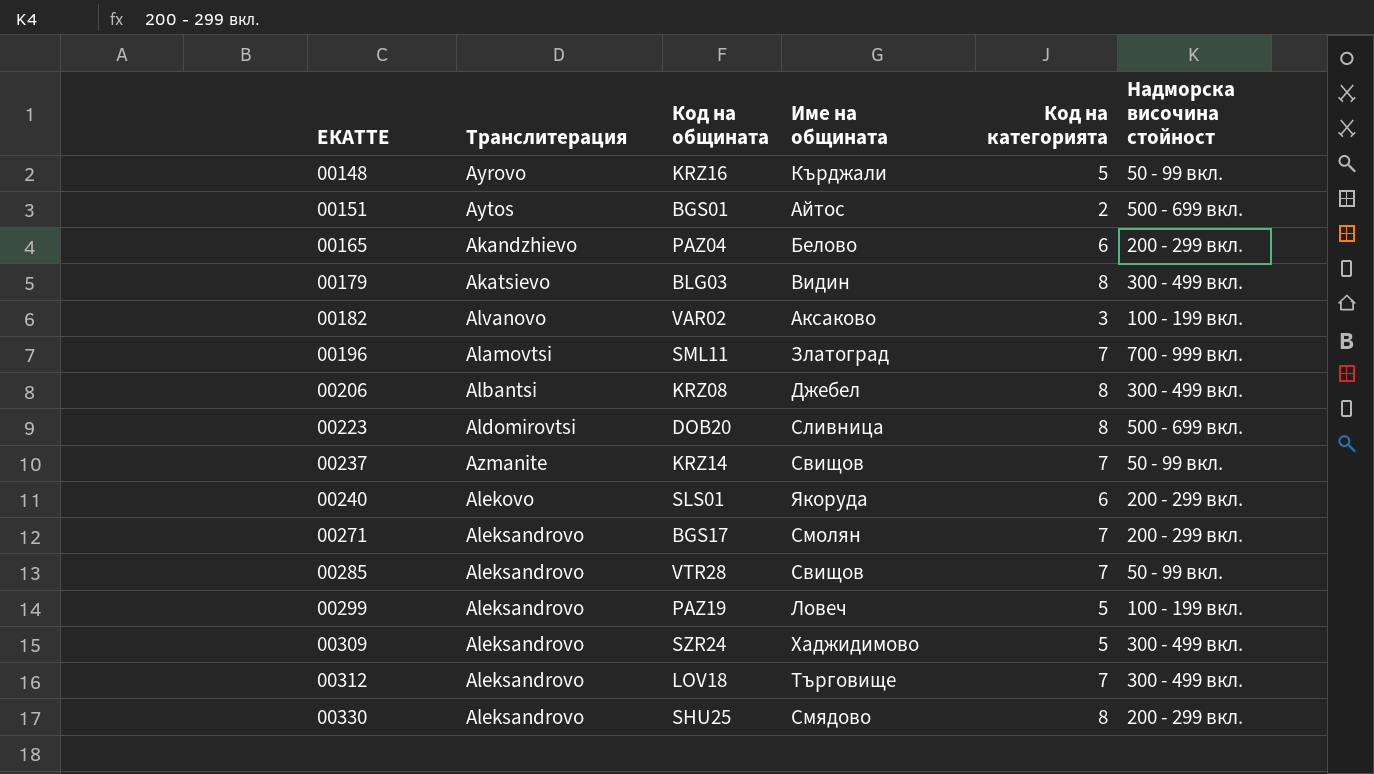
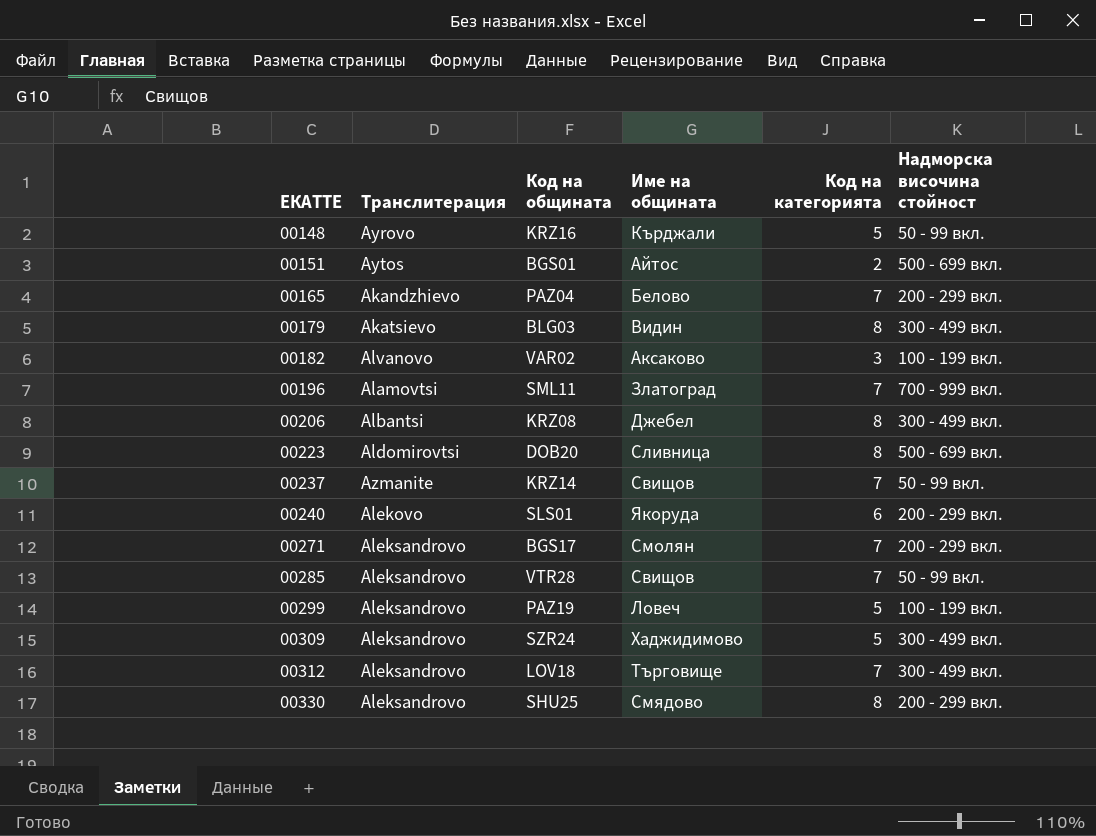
00165 | Код на категорията: 6 -> 7

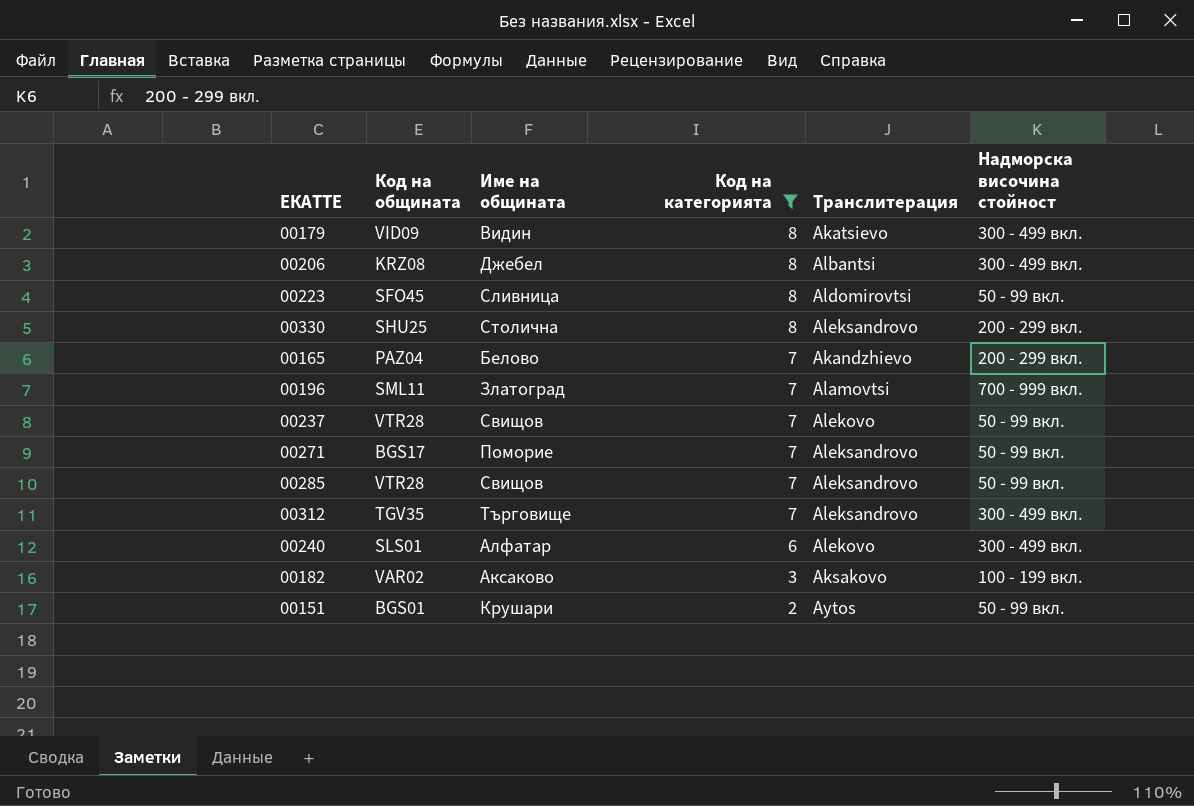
filter: none -> Код на категорията != 5
row order: ЕКАТТЕ ascending -> Код на категорията descending
column Транслитерация | position: 2 -> 5
00179 | Код на общината: BLG03 -> VID09
00223 | Код на общината: DOB20 -> SFO45
00223 | Надморска височина стойност: 500 - 699 вкл. -> 50 - 99 вкл.
00330 | Име на общината: Смядово -> Столична
00237 | Код на общината: KRZ14 -> VTR28
00237 | Транслитерация: Azmanite -> Alekovo
00271 | Име на общината: Смолян -> Поморие
00271 | Надморска височина стойност: 200 - 299 вкл. -> 50 - 99 вкл.
00312 | Код на общината: LOV18 -> TGV35
00240 | Име на общината: Якоруда -> Алфатар
00240 | Надморска височина стойност: 200 - 299 вкл. -> 300 - 499 вкл.
00182 | Транслитерация: Alvanovo -> Aksakovo
00151 | Име на общината: Айтос -> Крушари
00151 | Надморска височина стойност: 500 - 699 вкл. -> 50 - 99 вкл.

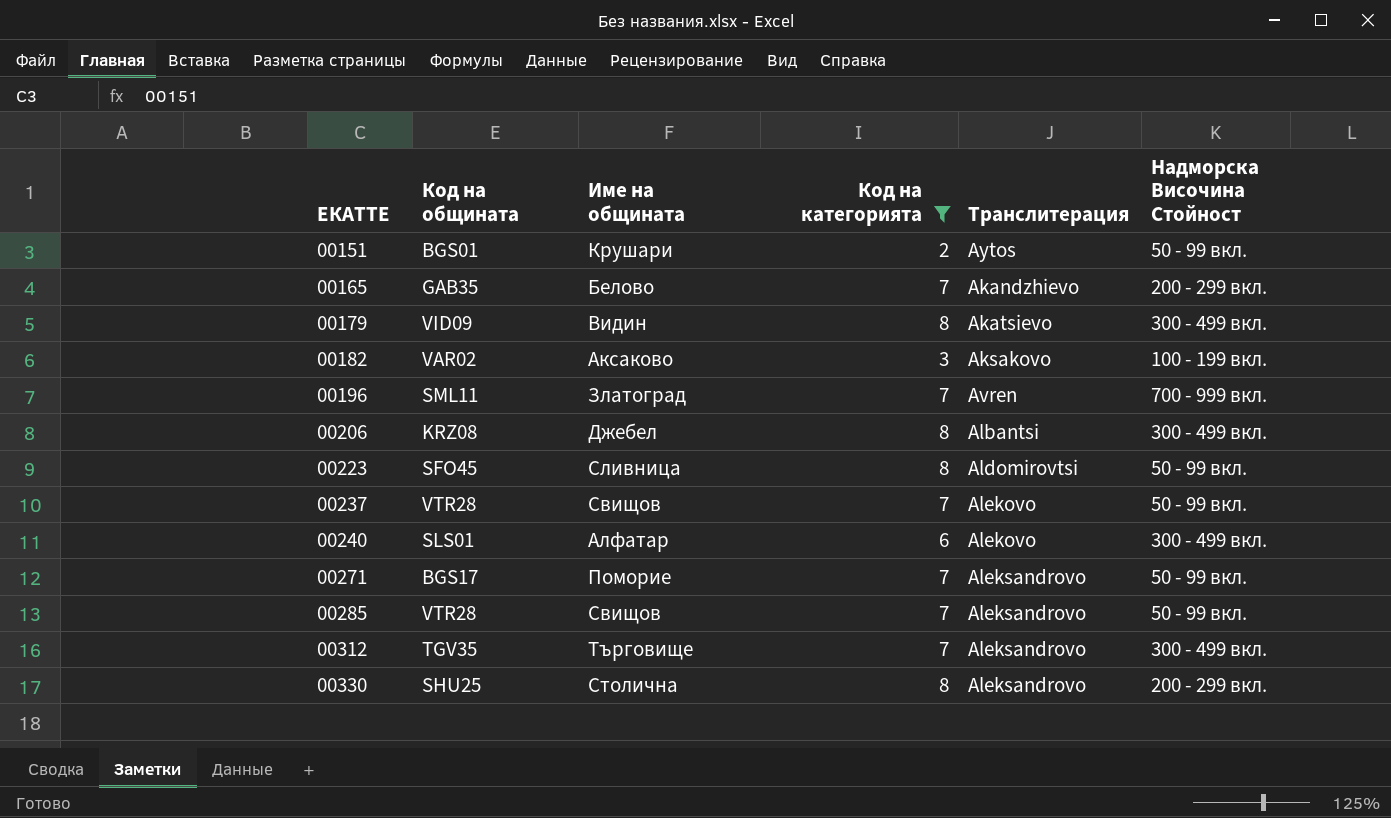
row order: Код на категорията descending -> ЕКАТТЕ ascending
column name: Надморска височина стойност -> Надморска Височина Стойност
00165 | Код на общината: PAZ04 -> GAB35
00196 | Транслитерация: Alamovtsi -> Avren

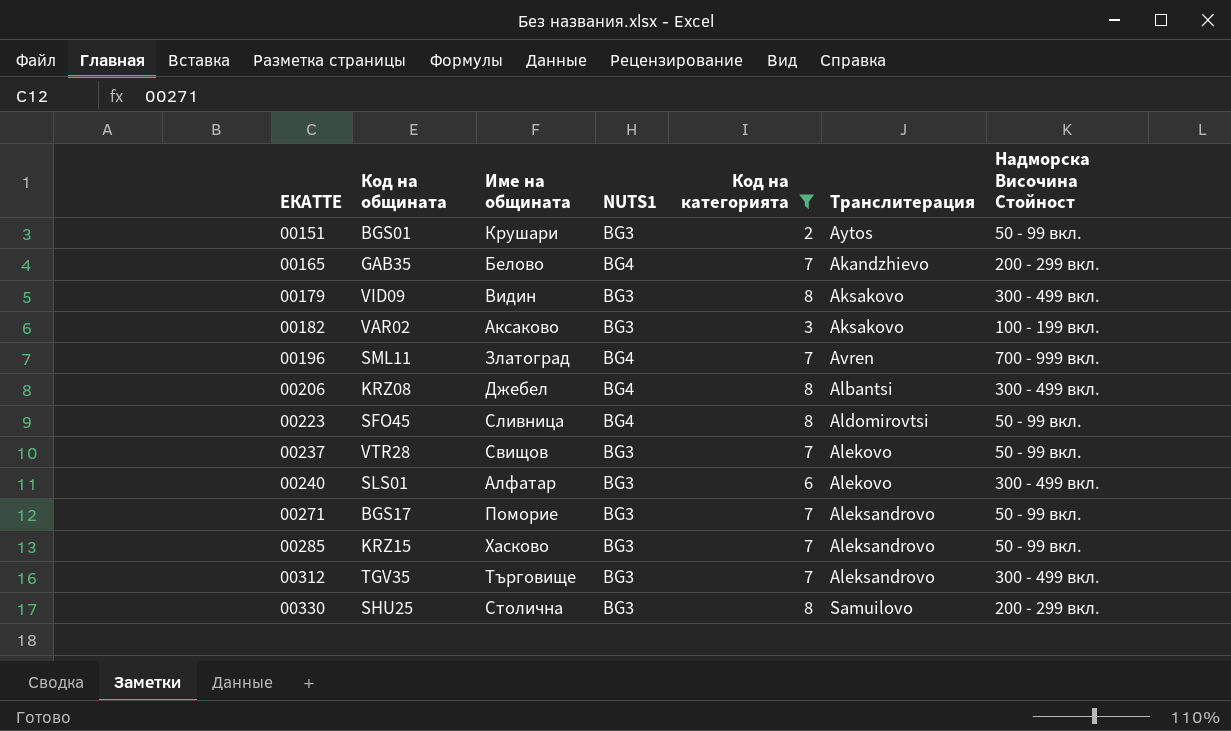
column NUTS1 | position: none -> 4
00179 | Транслитерация: Akatsievo -> Aksakovo
00285 | Код на общината: VTR28 -> KRZ15
00285 | Име на общината: Свищов -> Хасково
00330 | Транслитерация: Aleksandrovo -> Samuilovo

